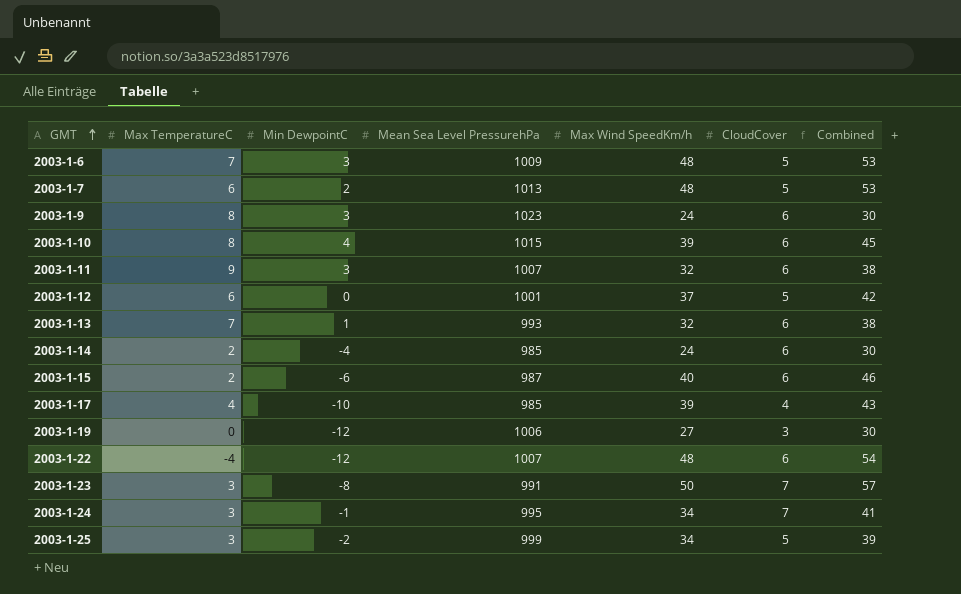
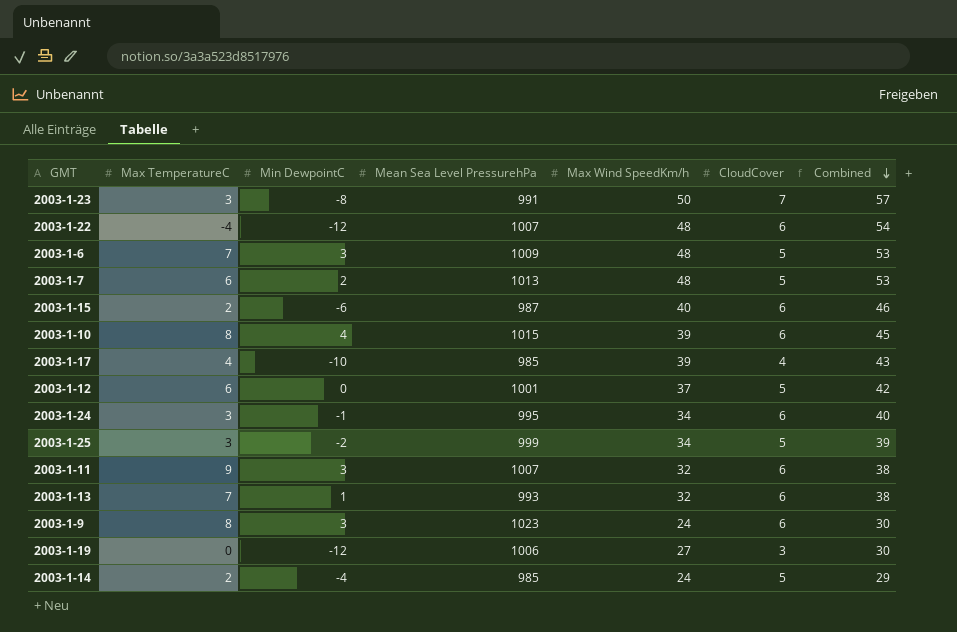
row order: GMT ascending -> Combined descending
2003-1-24 | CloudCover: 7 -> 6
2003-1-24 | Combined: 41 -> 40
2003-1-14 | CloudCover: 6 -> 5
2003-1-14 | Combined: 30 -> 29

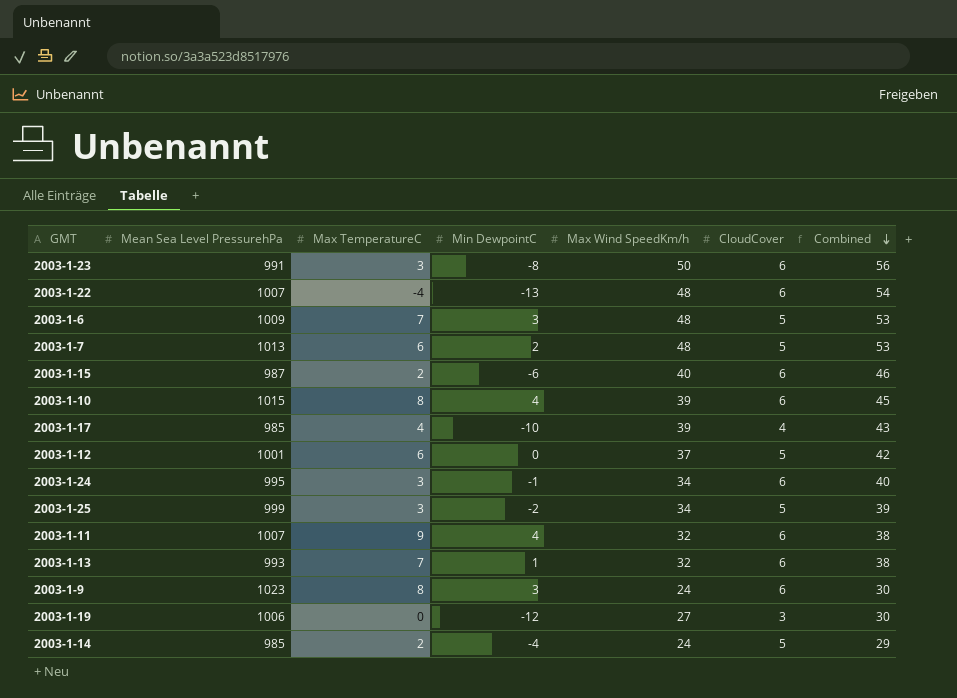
column Mean Sea Level PressurehPa | position: 4 -> 2
2003-1-23 | CloudCover: 7 -> 6
2003-1-23 | Combined: 57 -> 56
2003-1-22 | Min DewpointC: -12 -> -13
2003-1-11 | Min DewpointC: 3 -> 4

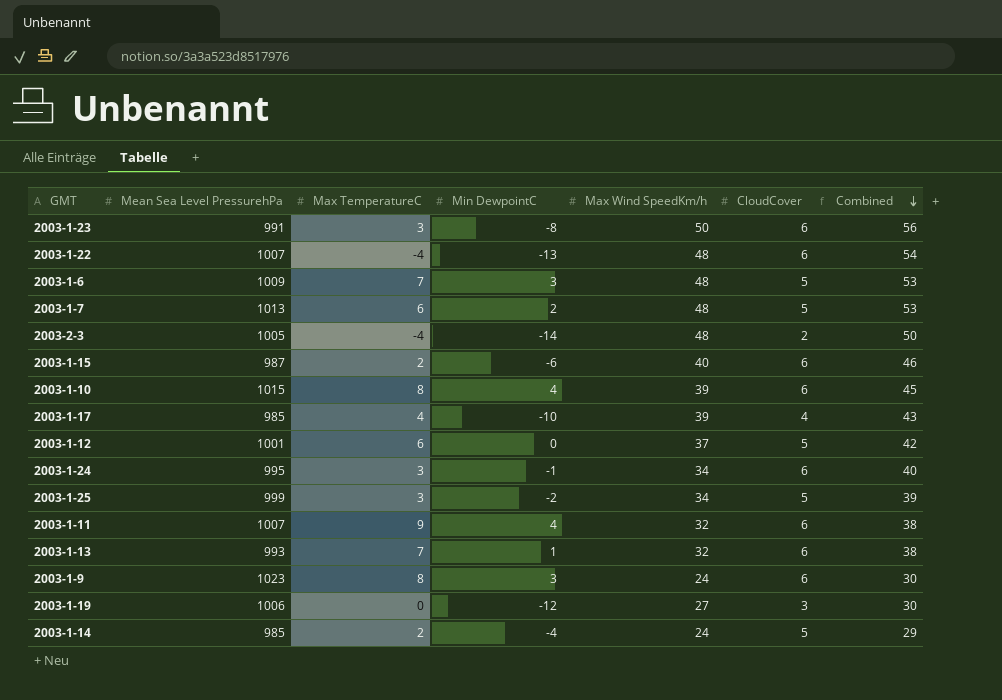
row 2003-2-3: none -> 1005 | -4 | -14 | 48 | 2 | 50

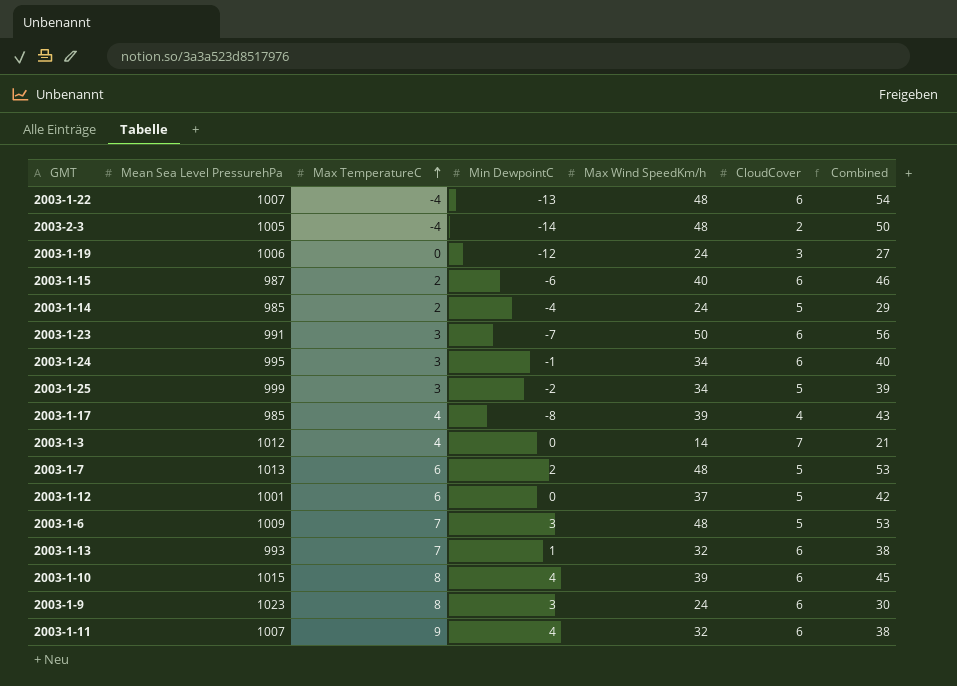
row order: Combined descending -> Max TemperatureC ascending
2003-1-19 | Max Wind SpeedKm/h: 27 -> 24
2003-1-19 | Combined: 30 -> 27
2003-1-23 | Min DewpointC: -8 -> -7
2003-1-17 | Min DewpointC: -10 -> -8
row 2003-1-3: none -> 1012 | 4 | 0 | 14 | 7 | 21

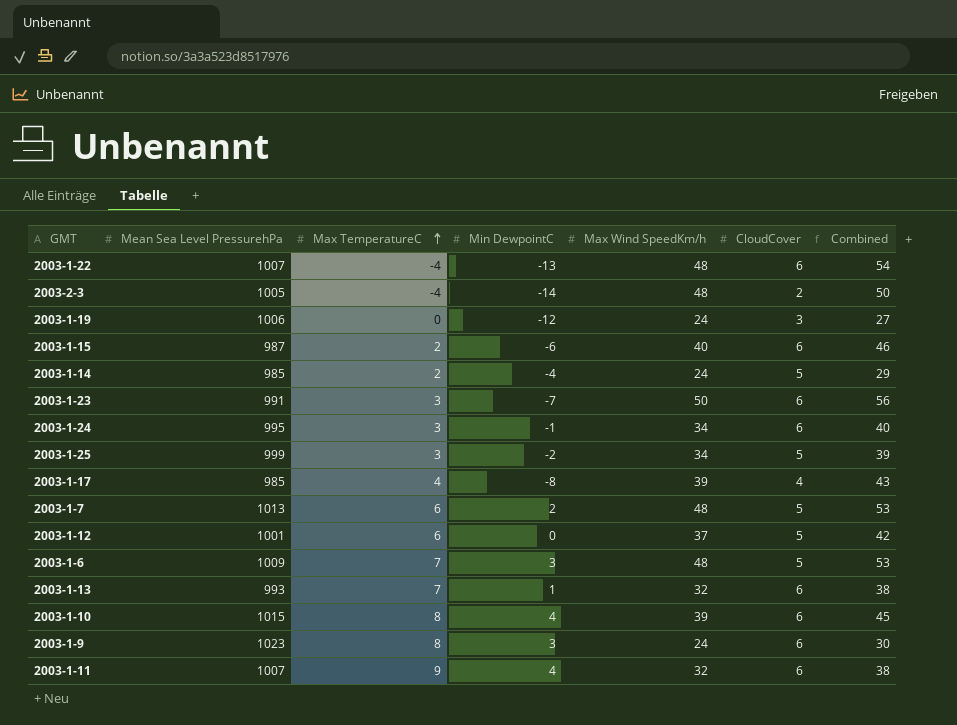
row 2003-1-3: 1012 | 4 | 0 | 14 | 7 | 21 -> none

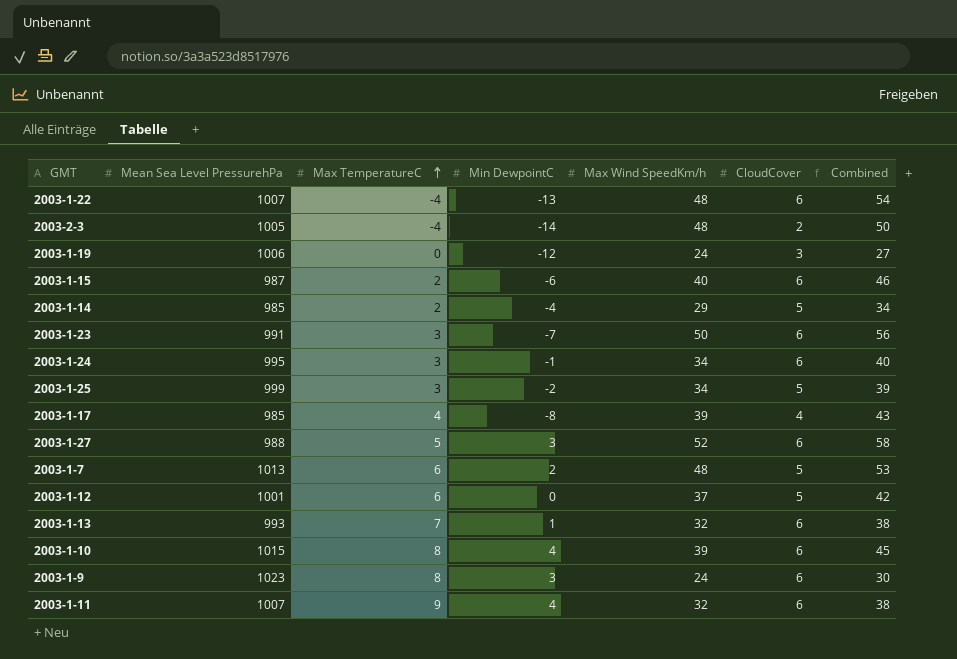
row 2003-1-6: 1009 | 7 | 3 | 48 | 5 | 53 -> none
2003-1-14 | Max Wind SpeedKm/h: 24 -> 29
2003-1-14 | Combined: 29 -> 34
row 2003-1-27: none -> 988 | 5 | 3 | 52 | 6 | 58

